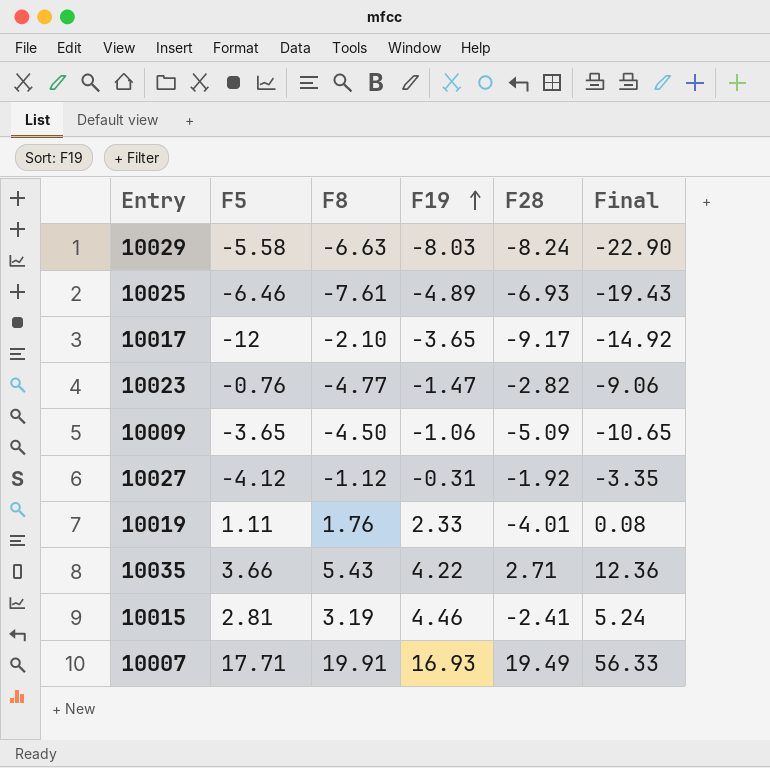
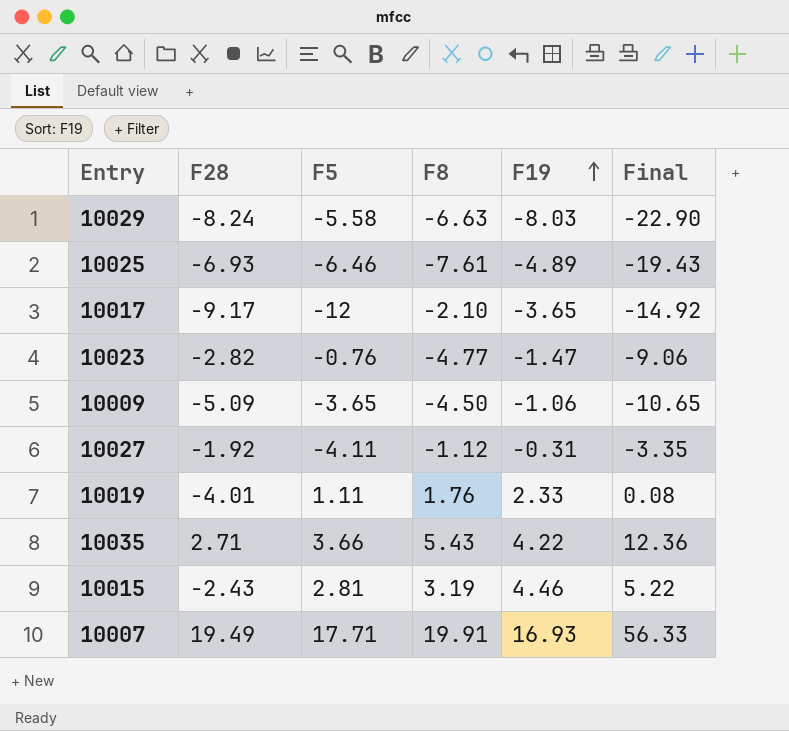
column F28 | position: 5 -> 2
10027 | F5: -4.12 -> -4.11
10015 | F28: -2.41 -> -2.43
10015 | Final: 5.24 -> 5.22

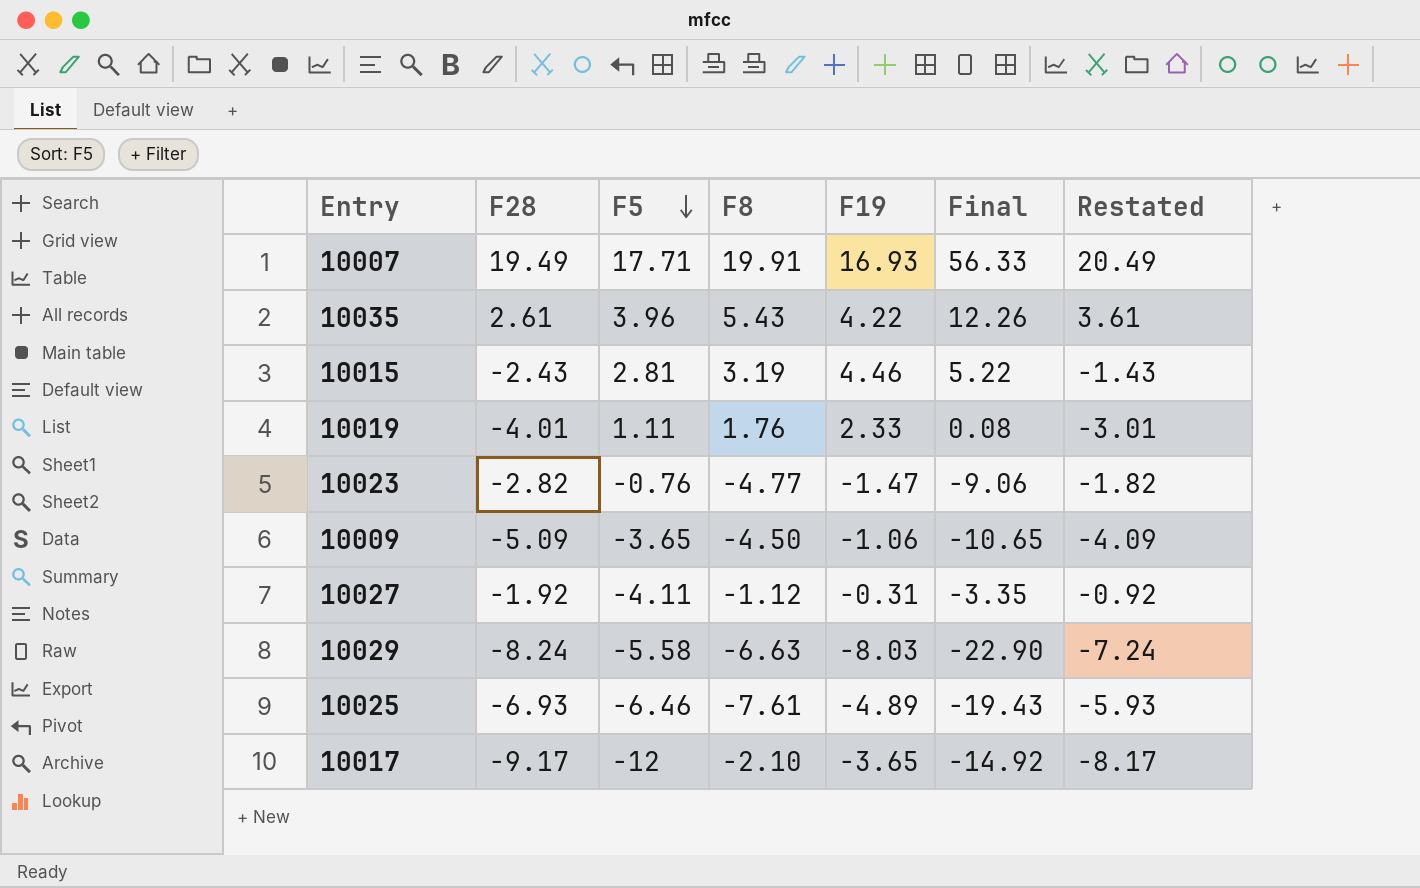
row order: F19 ascending -> F5 descending
column Restated | formula: none -> [F28] + 1
10035 | F28: 2.71 -> 2.61
10035 | F5: 3.66 -> 3.96
10035 | Final: 12.36 -> 12.26

